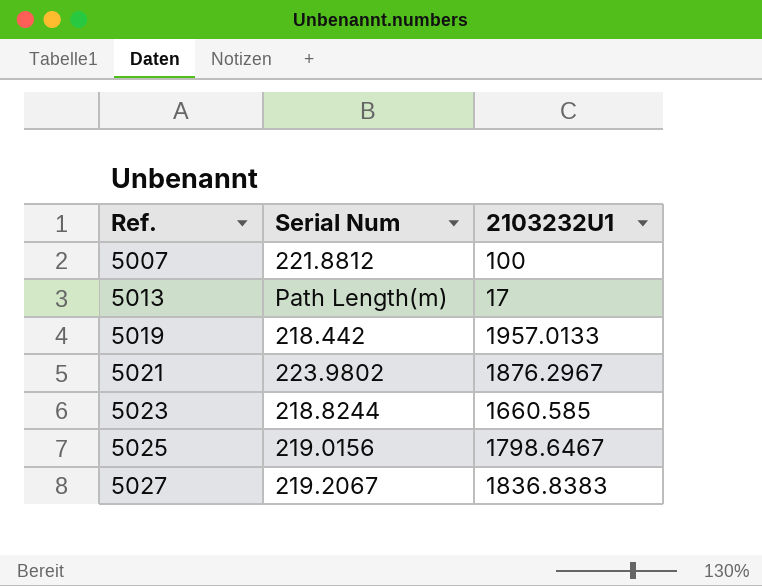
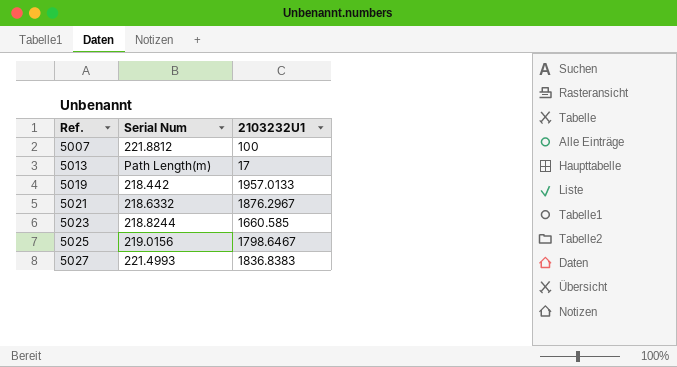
5021 | Serial Num: 223.9802 -> 218.6332
5027 | Serial Num: 219.2067 -> 221.4993

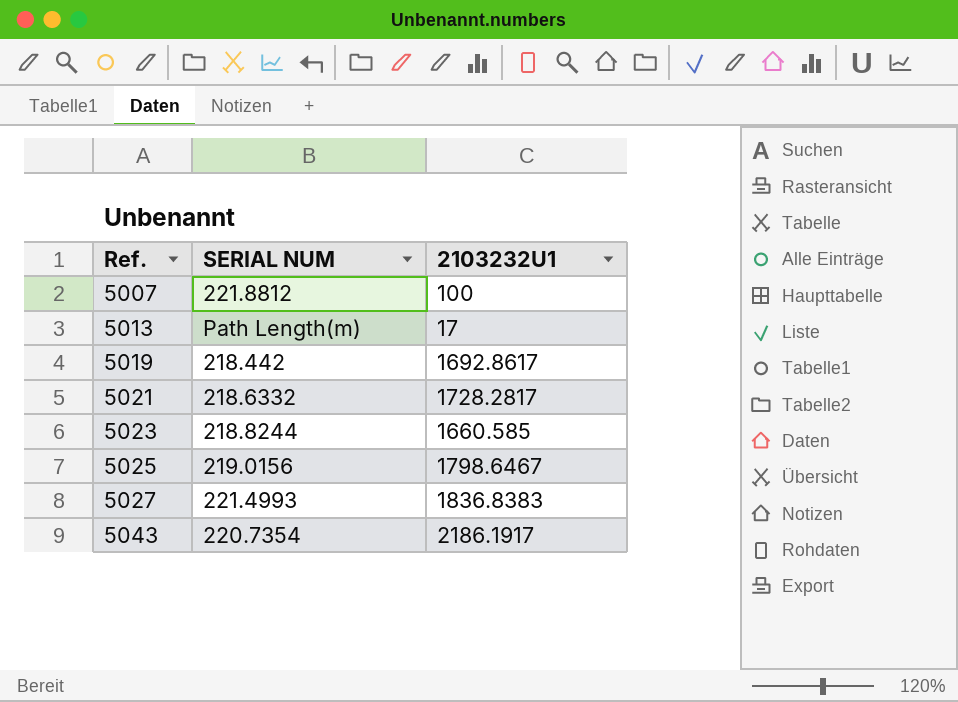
column name: Serial Num -> SERIAL NUM
5019 | 2103232U1: 1957.0133 -> 1692.8617
5021 | 2103232U1: 1876.2967 -> 1728.2817
row 5043: none -> 220.7354 | 2186.1917

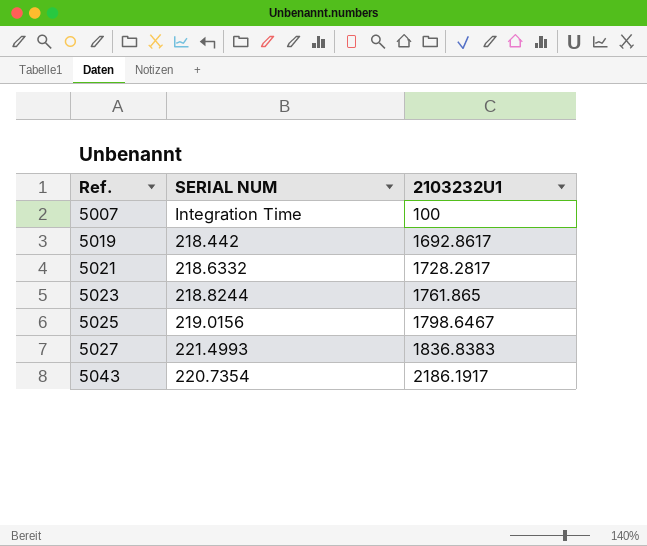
row 5013: Path Length(m) | 17 -> none
5007 | SERIAL NUM: 221.8812 -> Integration Time
5023 | 2103232U1: 1660.585 -> 1761.865

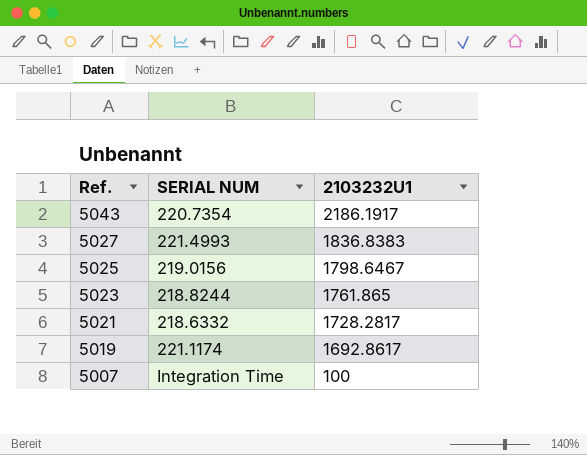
row order: Ref. ascending -> Ref. descending
5019 | SERIAL NUM: 218.442 -> 221.1174

